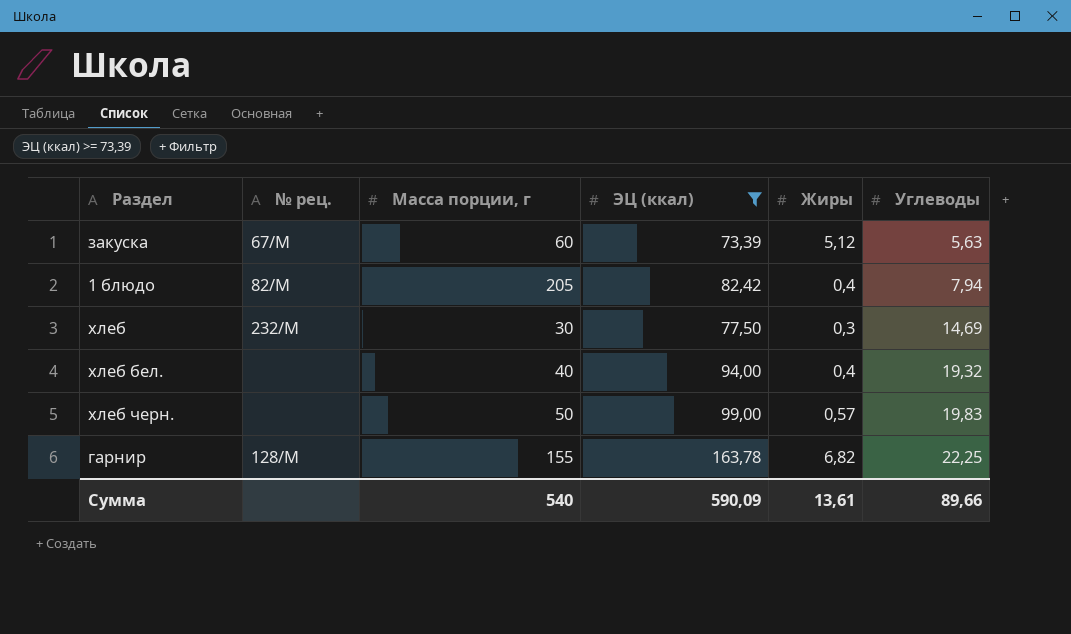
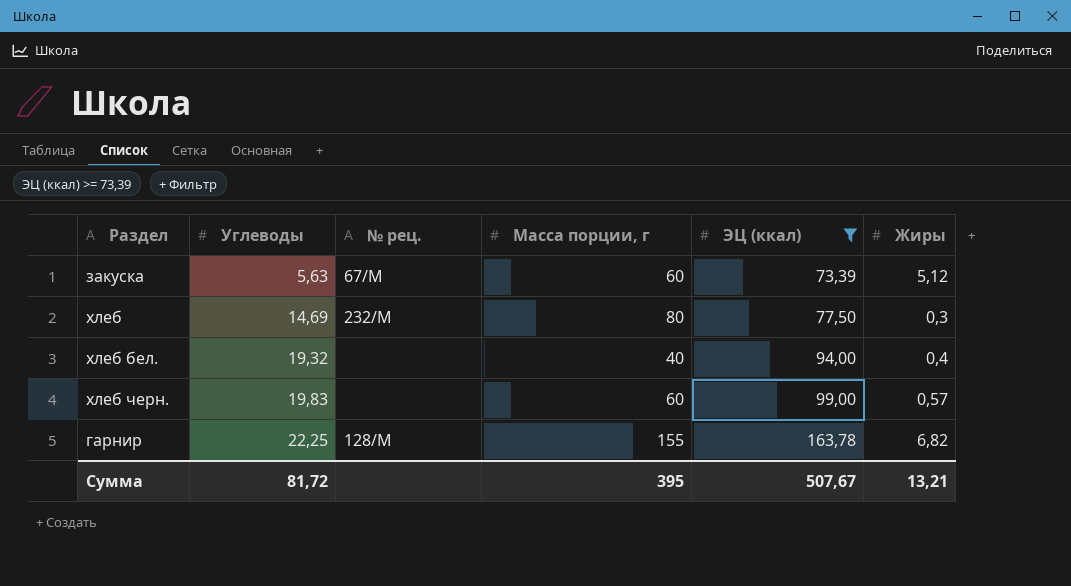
column Углеводы | position: 6 -> 2
row 1 блюдо: 82/М | 205 | 82,42 | 0,4 | 7,94 -> none
хлеб | Масса порции, г: 30 -> 80
хлеб черн. | Масса порции, г: 50 -> 60
Сумма | Углеводы: 89,66 -> 81,72
Сумма | Масса порции, г: 540 -> 395
Сумма | ЭЦ (ккал): 590,09 -> 507,67
Сумма | Жиры: 13,61 -> 13,21

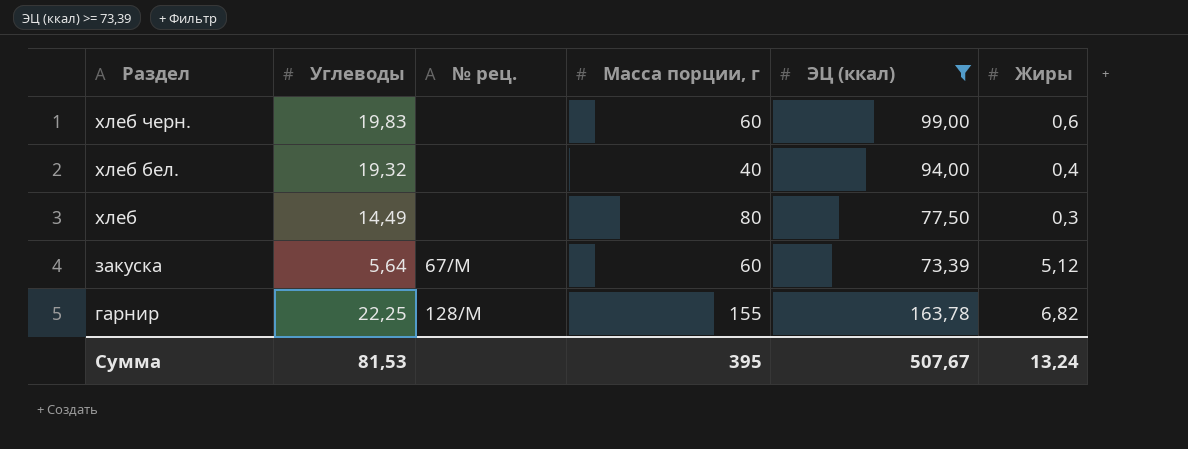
row order: Углеводы ascending -> Раздел descending
хлеб черн. | Жиры: 0,57 -> 0,6
хлеб | Углеводы: 14,69 -> 14,49
хлеб | № рец.: 232/М -> none
закуска | Углеводы: 5,63 -> 5,64
Сумма | Углеводы: 81,72 -> 81,53
Сумма | Жиры: 13,21 -> 13,24

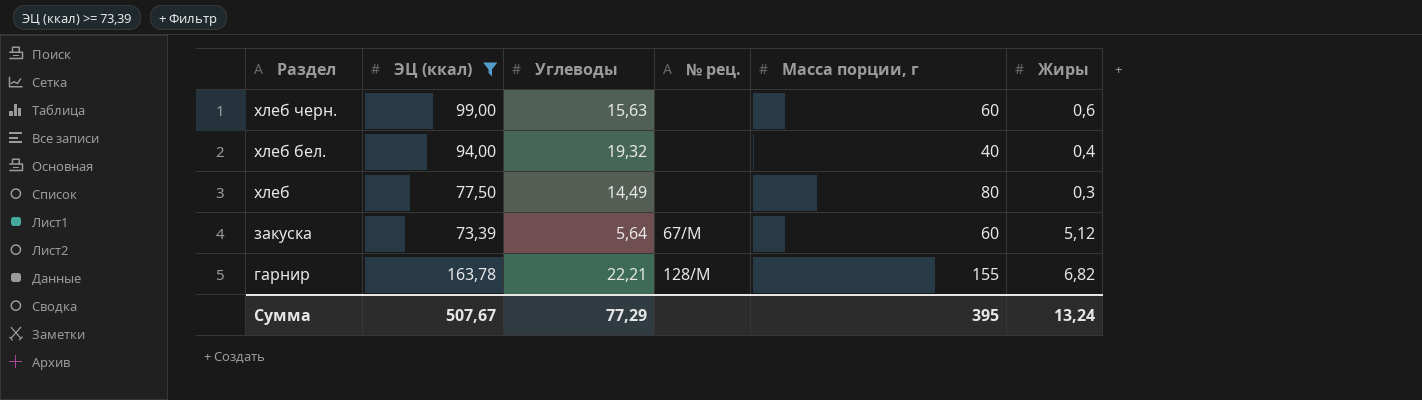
column ЭЦ (ккал) | position: 5 -> 2
хлеб черн. | Углеводы: 19,83 -> 15,63
гарнир | Углеводы: 22,25 -> 22,21
Сумма | Углеводы: 81,53 -> 77,29

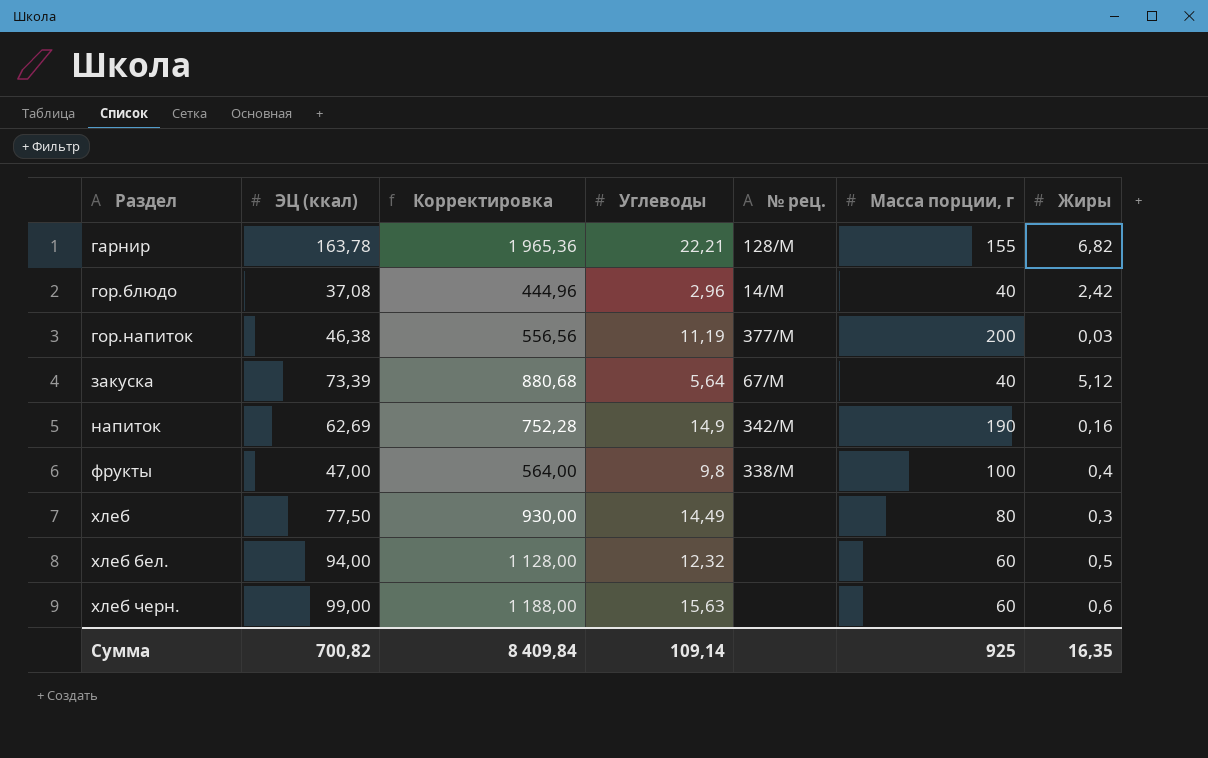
filter: ЭЦ (ккал) >= 73,39 -> none
row order: Раздел descending -> Раздел ascending
column Корректировка | formula: none -> [ЭЦ (ккал)] * 12
закуска | Масса порции, г: 60 -> 40
хлеб бел. | Углеводы: 19,32 -> 12,32
хлеб бел. | Масса порции, г: 40 -> 60
хлеб бел. | Жиры: 0,4 -> 0,5
Сумма | ЭЦ (ккал): 507,67 -> 700,82
Сумма | Углеводы: 77,29 -> 109,14
Сумма | Масса порции, г: 395 -> 925
Сумма | Жиры: 13,24 -> 16,35

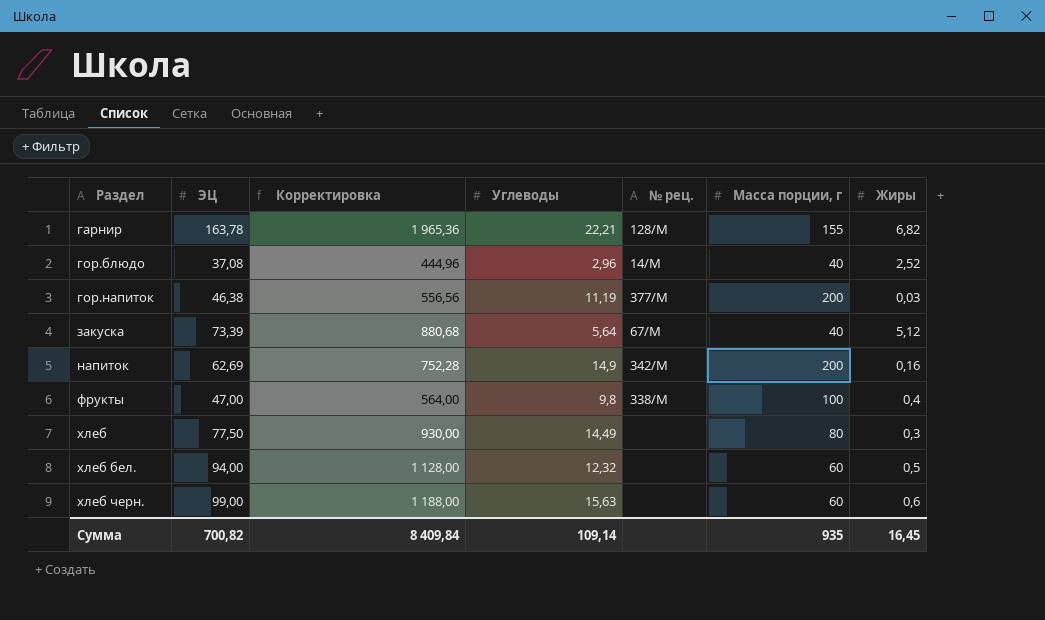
column name: ЭЦ (ккал) -> ЭЦ
гор.блюдо | Жиры: 2,42 -> 2,52
напиток | Масса порции, г: 190 -> 200
Сумма | Масса порции, г: 925 -> 935
Сумма | Жиры: 16,35 -> 16,45

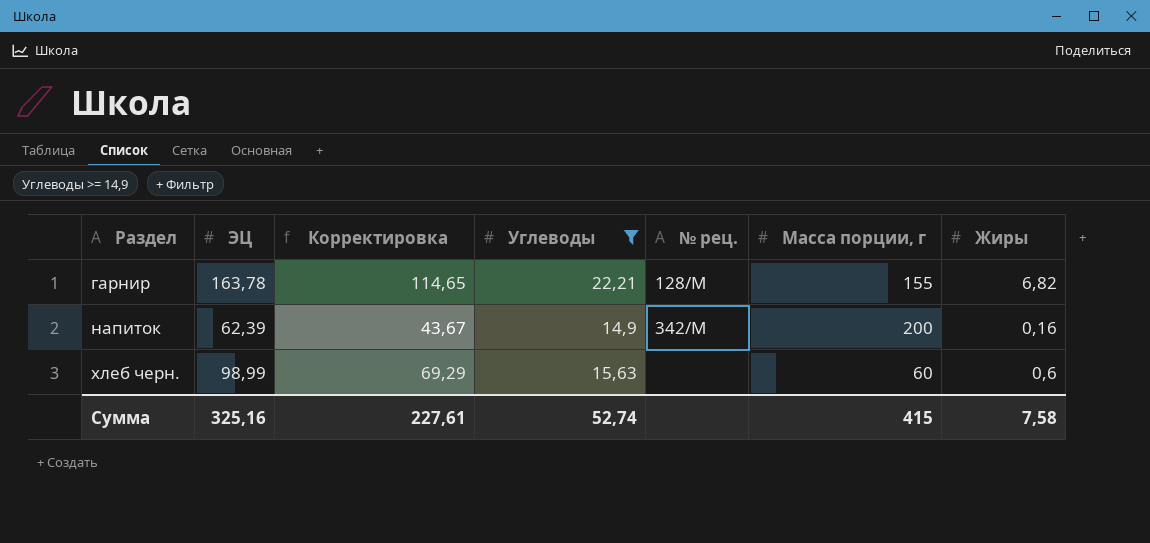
filter: none -> Углеводы >= 14,9
column Корректировка | formula: [ЭЦ] * 12 -> [ЭЦ] * 0,7
напиток | ЭЦ: 62,69 -> 62,39
хлеб черн. | ЭЦ: 99,00 -> 98,99
Сумма | ЭЦ: 700,82 -> 325,16
Сумма | Корректировка: 8 409,84 -> 227,61
Сумма | Углеводы: 109,14 -> 52,74
Сумма | Масса порции, г: 935 -> 415
Сумма | Жиры: 16,45 -> 7,58

